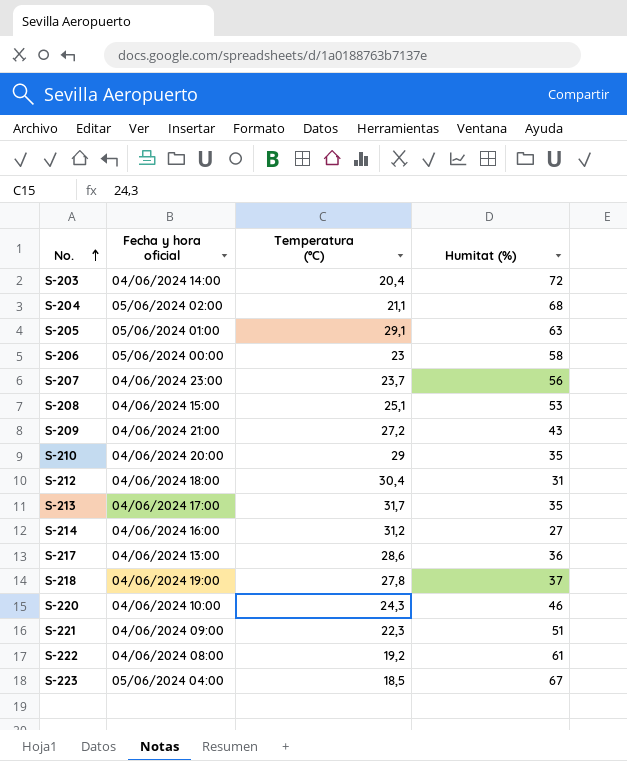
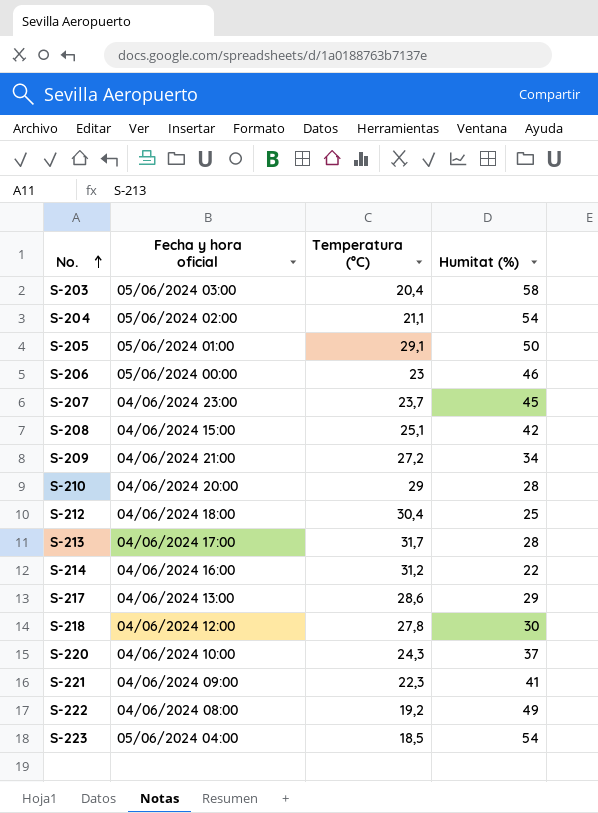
S-203 | Fecha y hora oficial: 04/06/2024 14:00 -> 05/06/2024 03:00
S-203 | Humitat (%): 72 -> 58
S-204 | Humitat (%): 68 -> 54
S-205 | Humitat (%): 63 -> 50
S-206 | Humitat (%): 58 -> 46
S-207 | Humitat (%): 56 -> 45
S-208 | Humitat (%): 53 -> 42
S-209 | Humitat (%): 43 -> 34
S-210 | Humitat (%): 35 -> 28
S-212 | Humitat (%): 31 -> 25
S-213 | Humitat (%): 35 -> 28
S-214 | Humitat (%): 27 -> 22
S-217 | Humitat (%): 36 -> 29
S-218 | Fecha y hora oficial: 04/06/2024 19:00 -> 04/06/2024 12:00
S-218 | Humitat (%): 37 -> 30
S-220 | Humitat (%): 46 -> 37
S-221 | Humitat (%): 51 -> 41
S-222 | Humitat (%): 61 -> 49
S-223 | Humitat (%): 67 -> 54

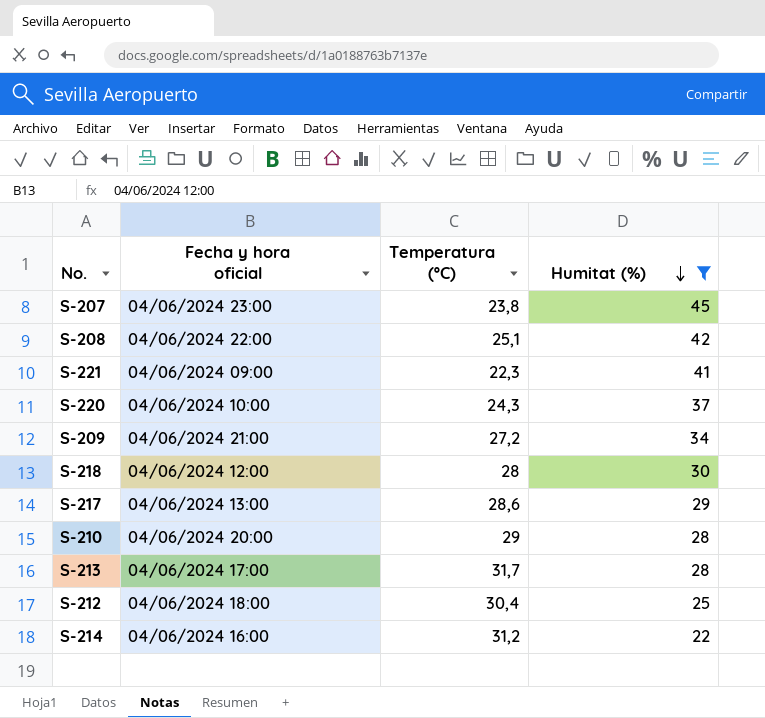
filter: none -> Humitat (%) <= 45
row order: No. ascending -> Humitat (%) descending
S-207 | Temperatura (ºC): 23,7 -> 23,8
S-208 | Fecha y hora oficial: 04/06/2024 15:00 -> 04/06/2024 22:00
S-218 | Temperatura (ºC): 27,8 -> 28

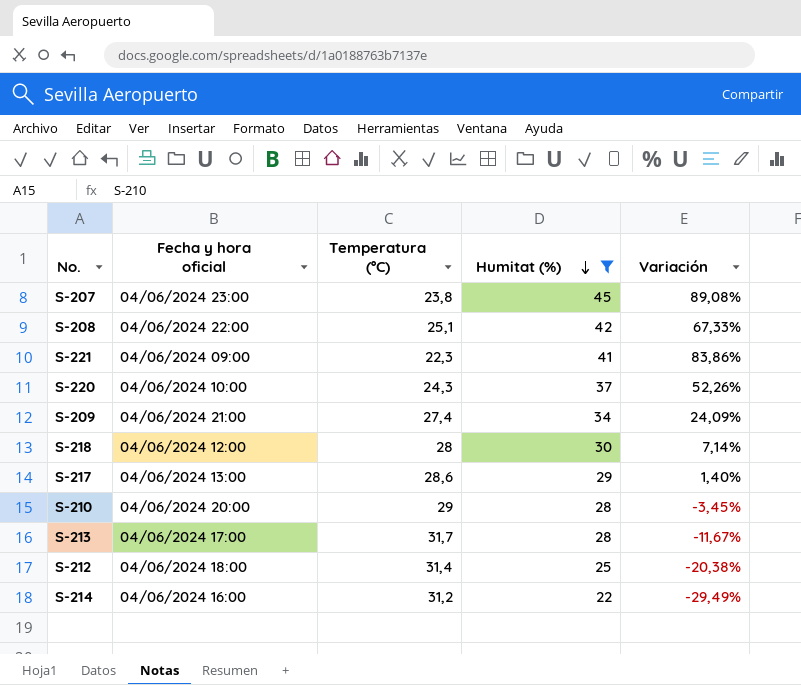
column Variación | formula: none -> ([Humitat (%)] - [Temperatura (ºC)]) / [Temperatura (ºC)]
S-209 | Temperatura (ºC): 27,2 -> 27,4
S-212 | Temperatura (ºC): 30,4 -> 31,4

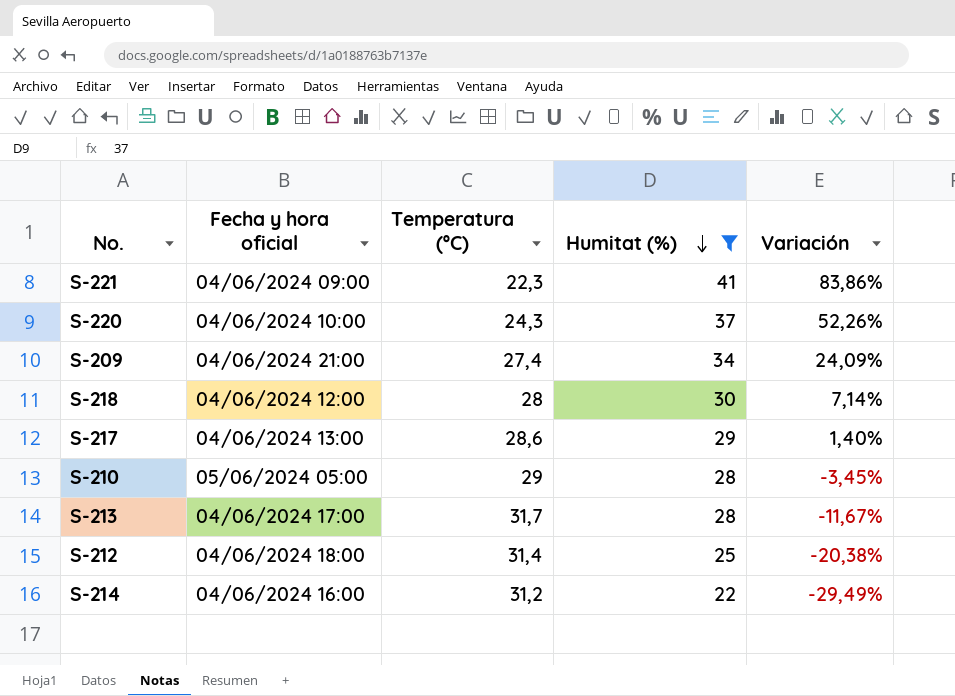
row S-207: 04/06/2024 23:00 | 23,8 | 45 | 89,08% -> none
row S-208: 04/06/2024 22:00 | 25,1 | 42 | 67,33% -> none
S-210 | Fecha y hora oficial: 04/06/2024 20:00 -> 05/06/2024 05:00

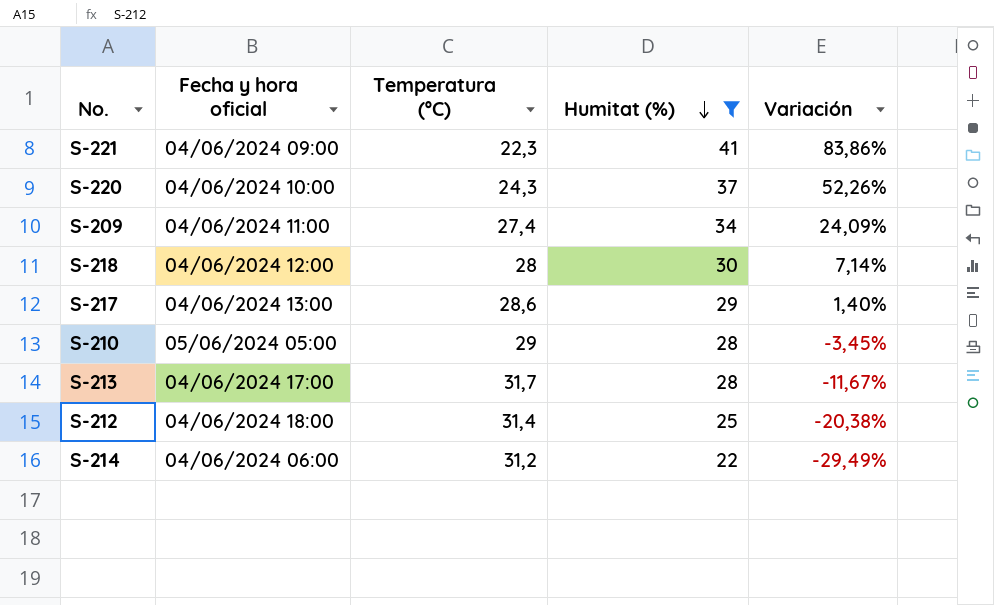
S-209 | Fecha y hora oficial: 04/06/2024 21:00 -> 04/06/2024 11:00
S-214 | Fecha y hora oficial: 04/06/2024 16:00 -> 04/06/2024 06:00

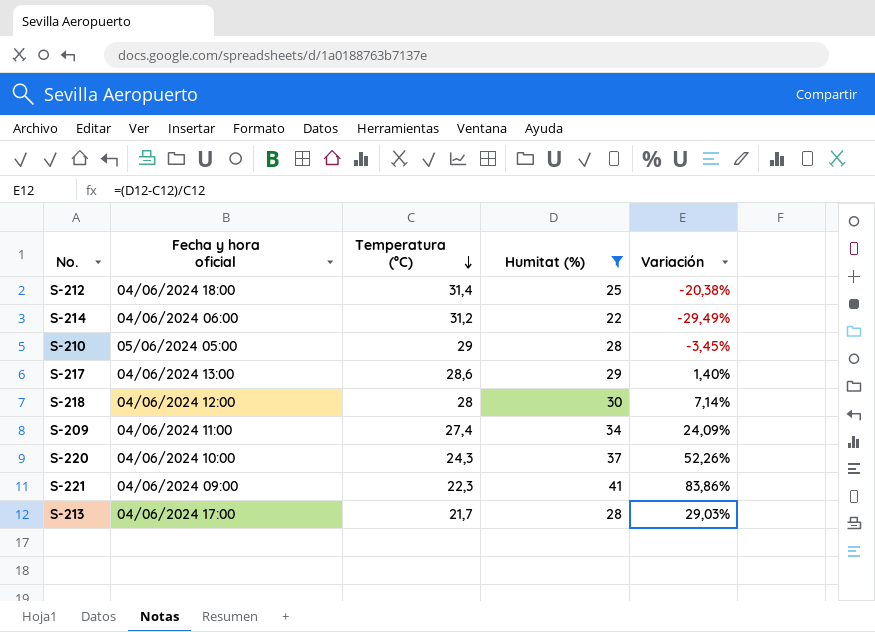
row order: Humitat (%) descending -> Temperatura (ºC) descending
S-213 | Temperatura (ºC): 31,7 -> 21,7
S-213 | Variación: -11,67% -> 29,03%

